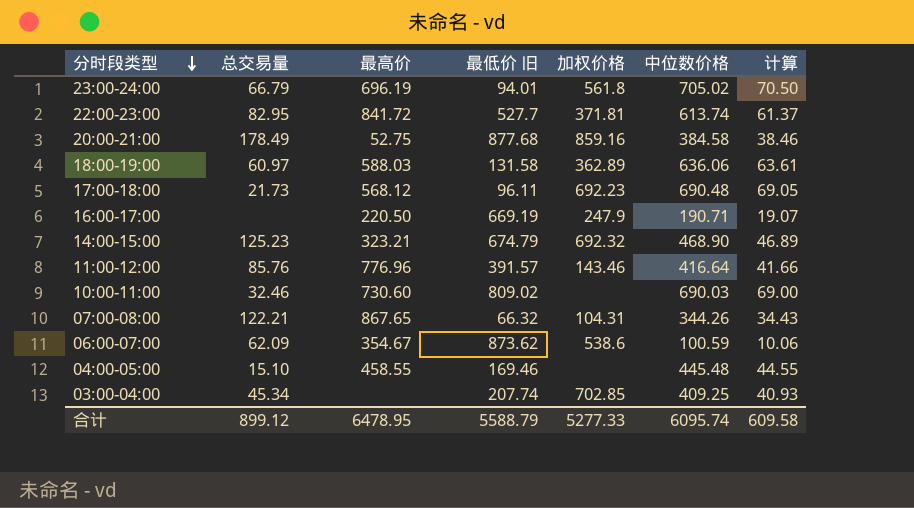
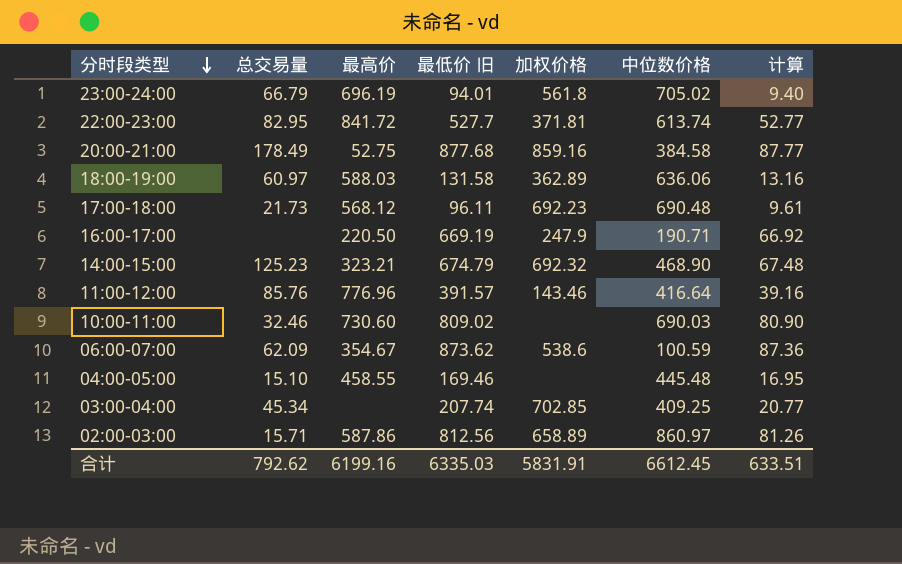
column 计算 | formula: [中位数价格] * 0.1 -> [最低价 旧] * 0.1
row 07:00-08:00: 122.21 | 867.65 | 66.32 | 104.31 | 344.26 | 34.43 -> none
row 02:00-03:00: none -> 15.71 | 587.86 | 812.56 | 658.89 | 860.97 | 81.26
合计 | 总交易量: 899.12 -> 792.62
合计 | 最高价: 6478.95 -> 6199.16
合计 | 最低价 旧: 5588.79 -> 6335.03
合计 | 加权价格: 5277.33 -> 5831.91
合计 | 中位数价格: 6095.74 -> 6612.45
合计 | 计算: 609.58 -> 633.51

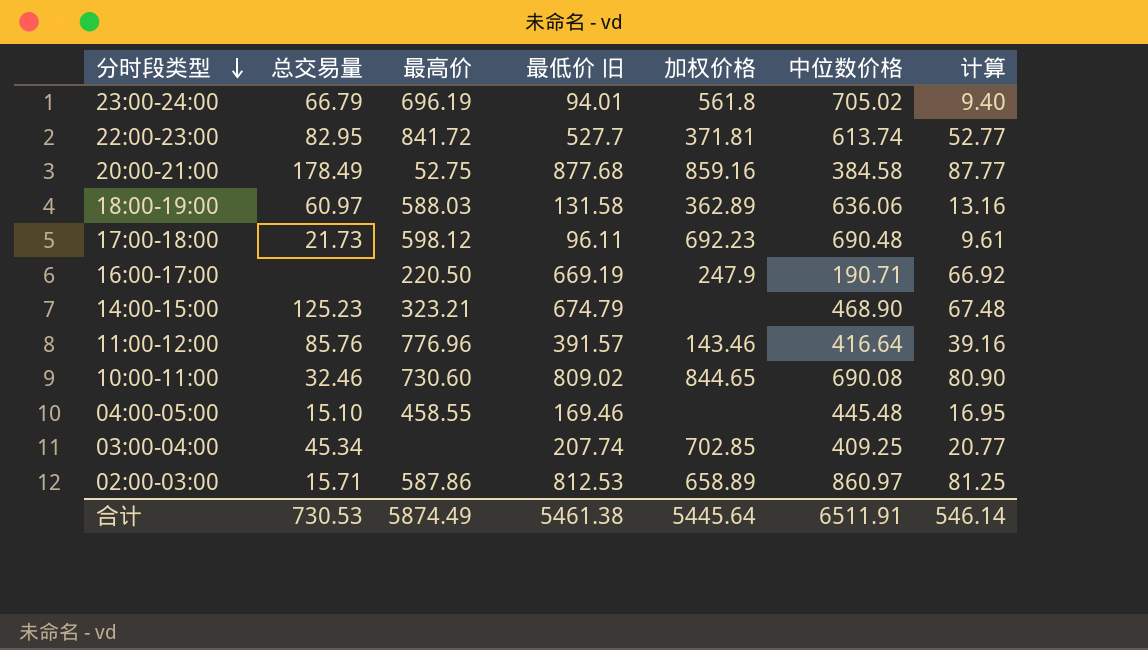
row 06:00-07:00: 62.09 | 354.67 | 873.62 | 538.6 | 100.59 | 87.36 -> none
17:00-18:00 | 最高价: 568.12 -> 598.12
14:00-15:00 | 加权价格: 692.32 -> none
10:00-11:00 | 加权价格: none -> 844.65
10:00-11:00 | 中位数价格: 690.03 -> 690.08
02:00-03:00 | 最低价 旧: 812.56 -> 812.53
02:00-03:00 | 计算: 81.26 -> 81.25
合计 | 总交易量: 792.62 -> 730.53
合计 | 最高价: 6199.16 -> 5874.49
合计 | 最低价 旧: 6335.03 -> 5461.38
合计 | 加权价格: 5831.91 -> 5445.64
合计 | 中位数价格: 6612.45 -> 6511.91
合计 | 计算: 633.51 -> 546.14

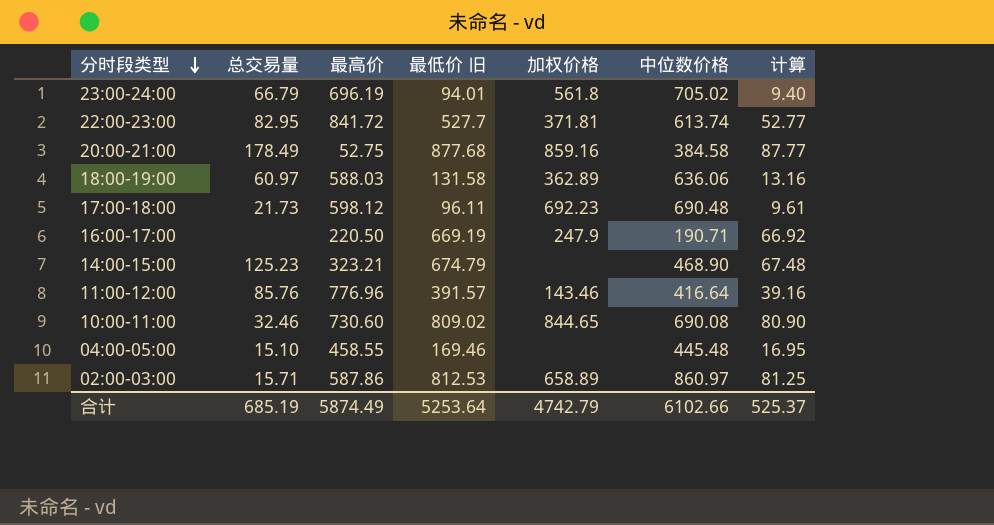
row 03:00-04:00: 45.34 | none | 207.74 | 702.85 | 409.25 | 20.77 -> none
合计 | 总交易量: 730.53 -> 685.19
合计 | 最低价 旧: 5461.38 -> 5253.64
合计 | 加权价格: 5445.64 -> 4742.79
合计 | 中位数价格: 6511.91 -> 6102.66
合计 | 计算: 546.14 -> 525.37

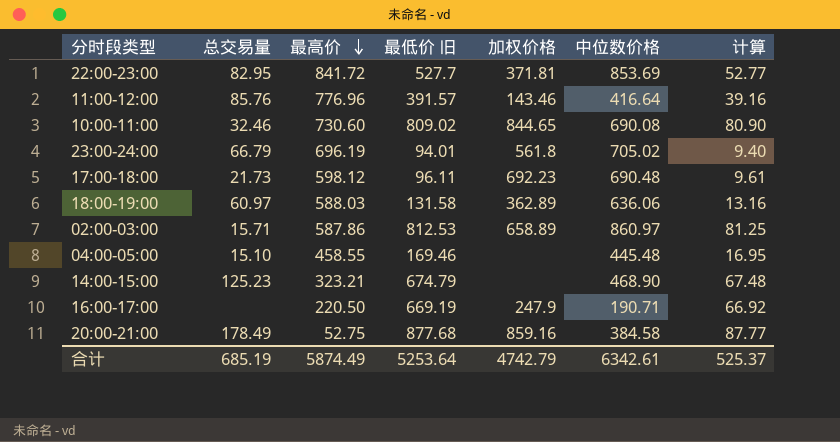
row order: 分时段类型 descending -> 最高价 descending
22:00-23:00 | 中位数价格: 613.74 -> 853.69
合计 | 中位数价格: 6102.66 -> 6342.61

